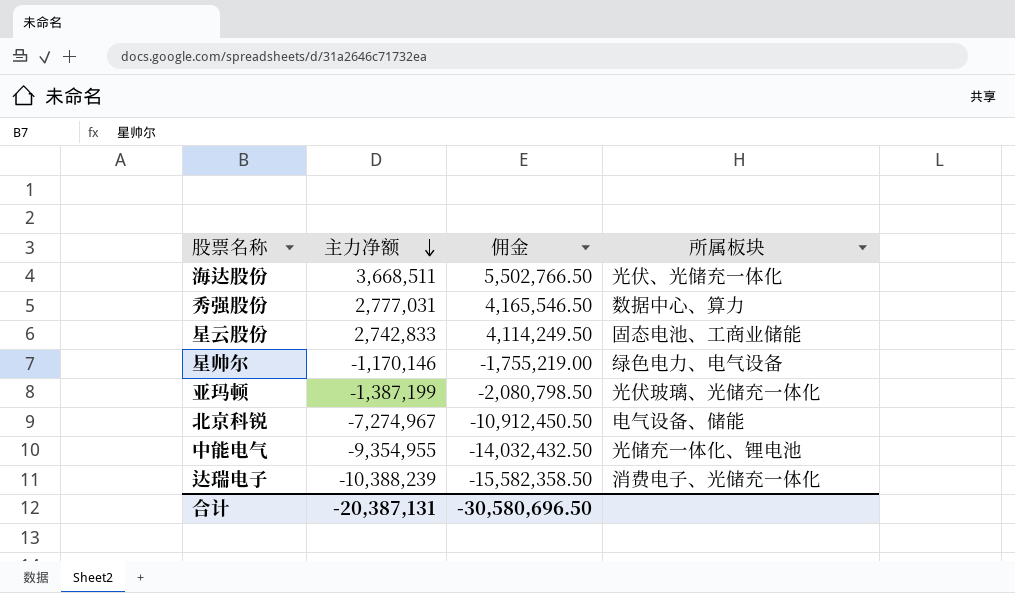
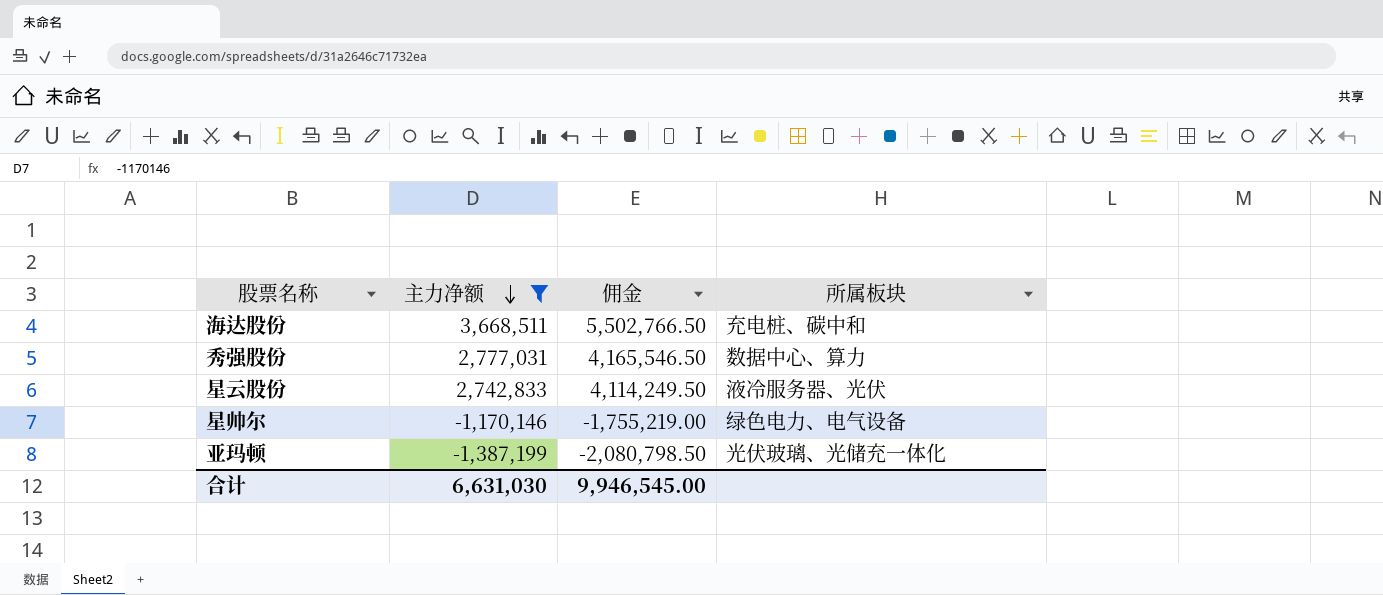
filter: none -> 主力净额 >= -1,387,199
海达股份 | 所属板块: 光伏、光储充一体化 -> 充电桩、碳中和
星云股份 | 所属板块: 固态电池、工商业储能 -> 液冷服务器、光伏
合计 | 主力净额: -20,387,131 -> 6,631,030
合计 | 佣金: -30,580,696.50 -> 9,946,545.00

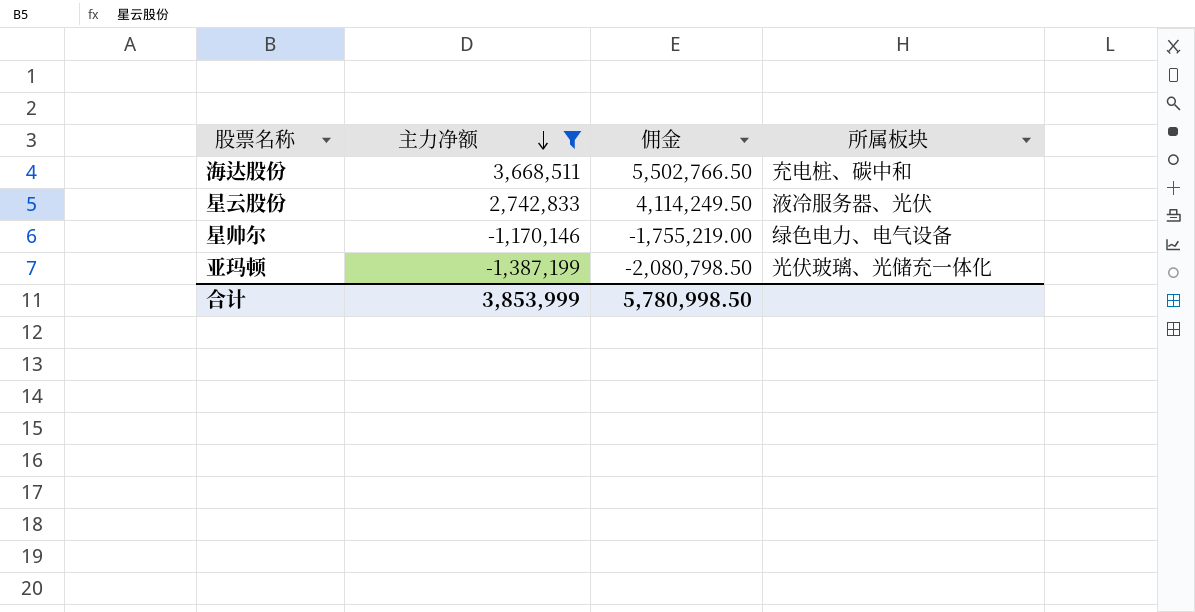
row 秀强股份: 2,777,031 | 4,165,546.50 | 数据中心、算力 -> none
合计 | 主力净额: 6,631,030 -> 3,853,999
合计 | 佣金: 9,946,545.00 -> 5,780,998.50

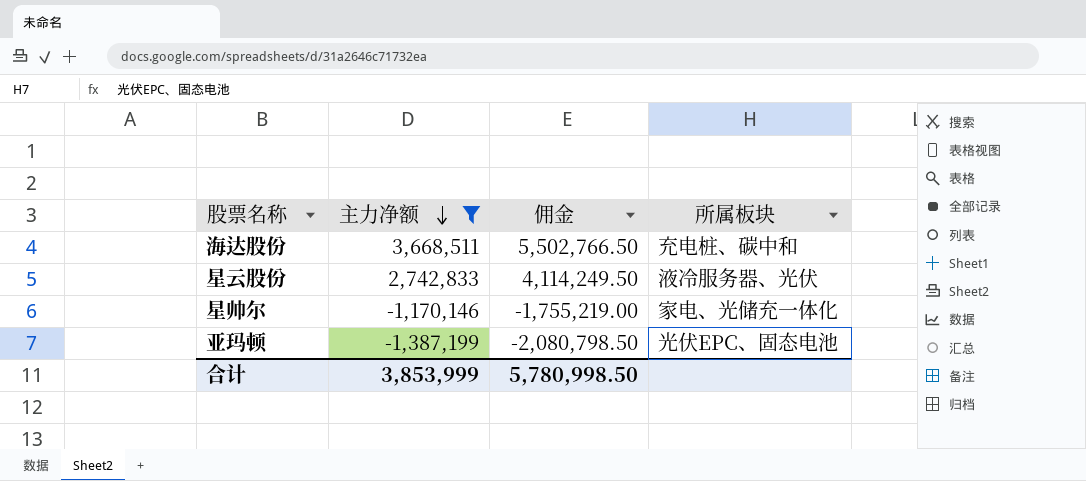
星帅尔 | 所属板块: 绿色电力、电气设备 -> 家电、光储充一体化
亚玛顿 | 所属板块: 光伏玻璃、光储充一体化 -> 光伏EPC、固态电池

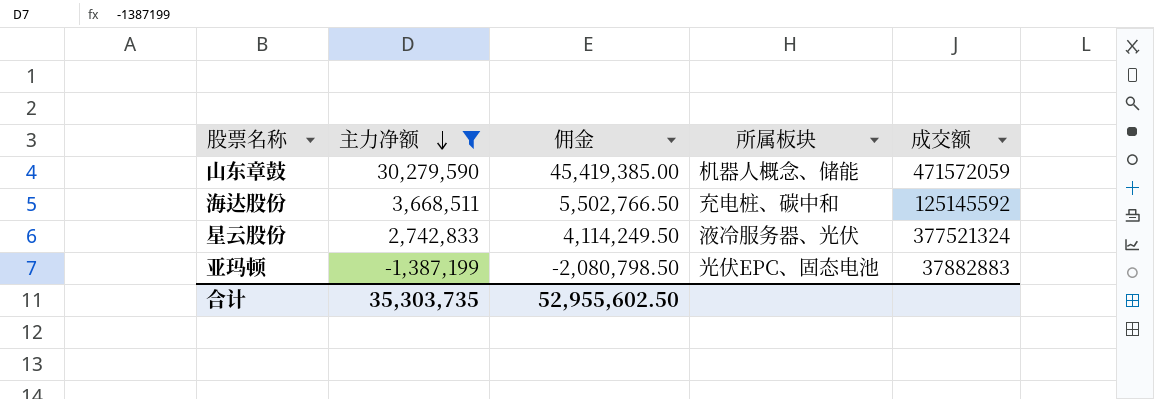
column 成交额 | position: none -> 5
row 星帅尔: -1,170,146 | -1,755,219.00 | 家电、光储充一体化 -> none
row 山东章鼓: none -> 30,279,590 | 45,419,385.00 | 机器人概念、储能 | 471572059
合计 | 主力净额: 3,853,999 -> 35,303,735
合计 | 佣金: 5,780,998.50 -> 52,955,602.50

